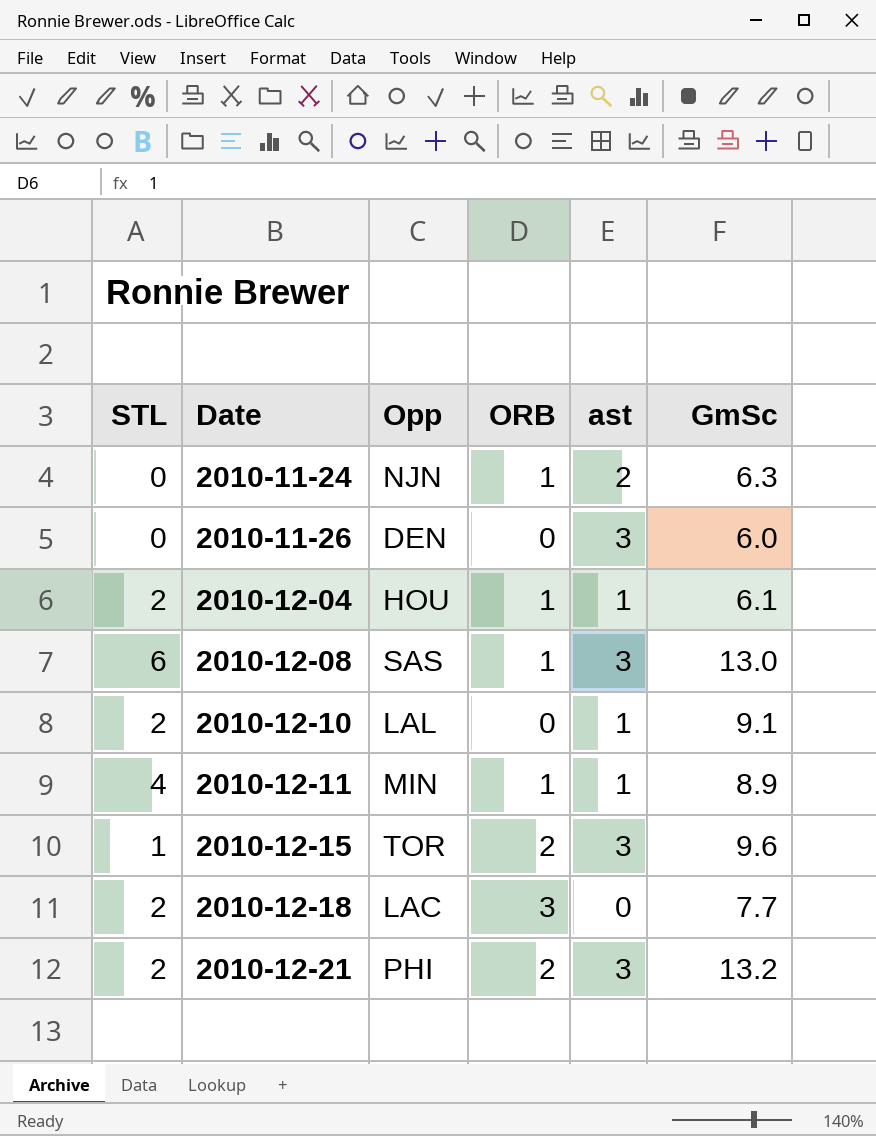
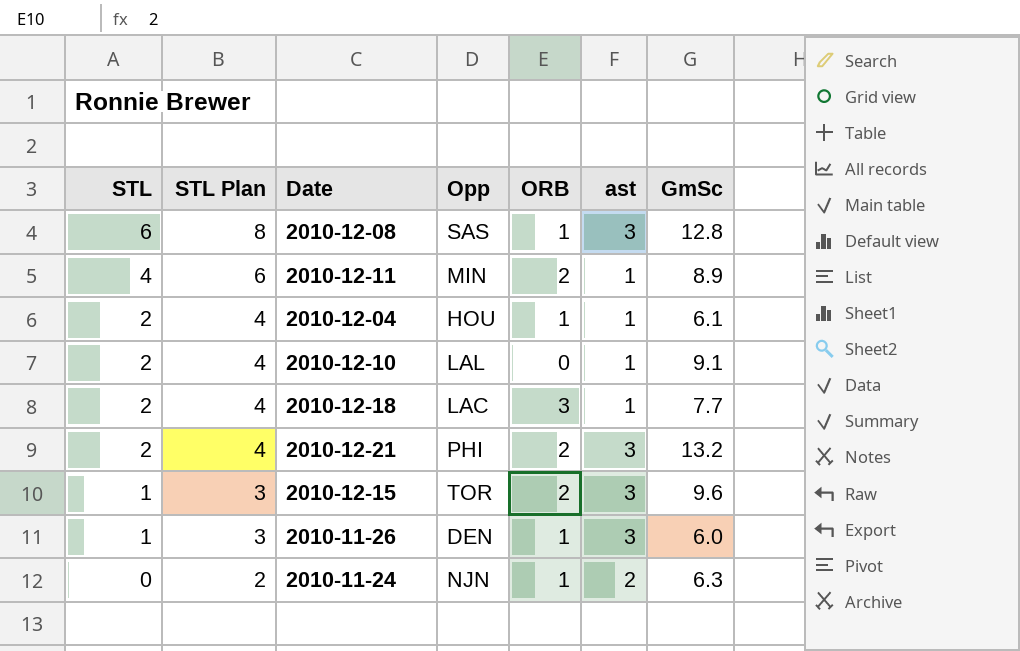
row order: Date ascending -> STL descending
column STL Plan | formula: none -> [STL] + 2
2010-12-08 | GmSc: 13.0 -> 12.8
2010-12-11 | ORB: 1 -> 2
2010-12-18 | ast: 0 -> 1
2010-11-26 | STL: 0 -> 1
2010-11-26 | ORB: 0 -> 1

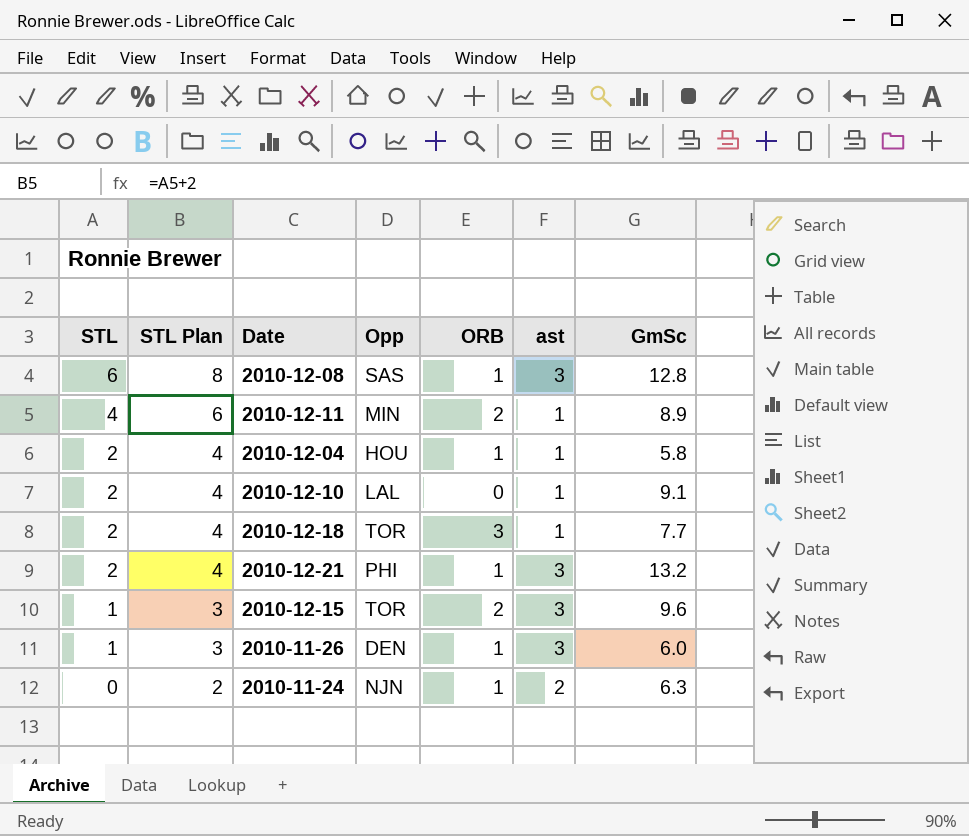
2010-12-04 | GmSc: 6.1 -> 5.8
2010-12-18 | Opp: LAC -> TOR
2010-12-21 | ORB: 2 -> 1

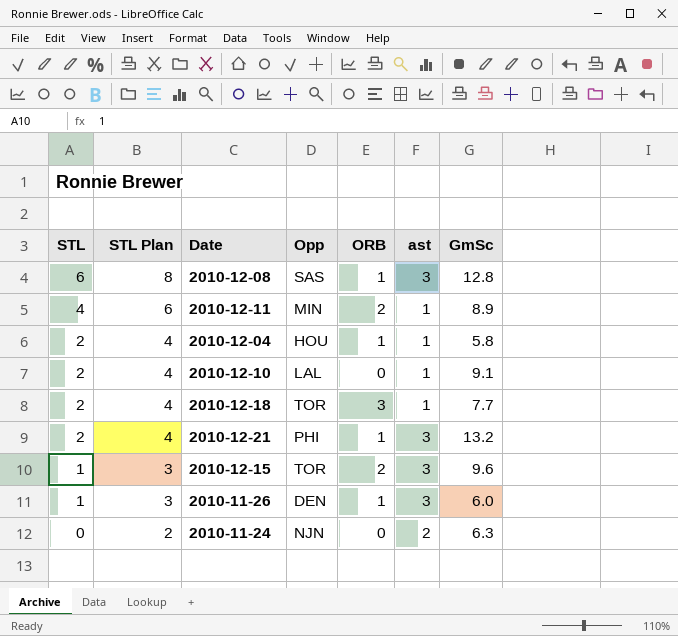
2010-11-24 | ORB: 1 -> 0

